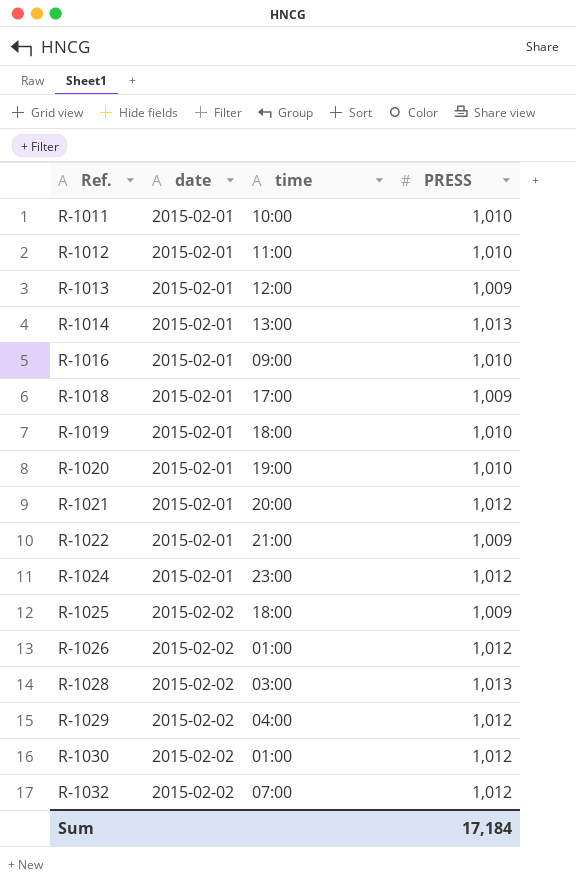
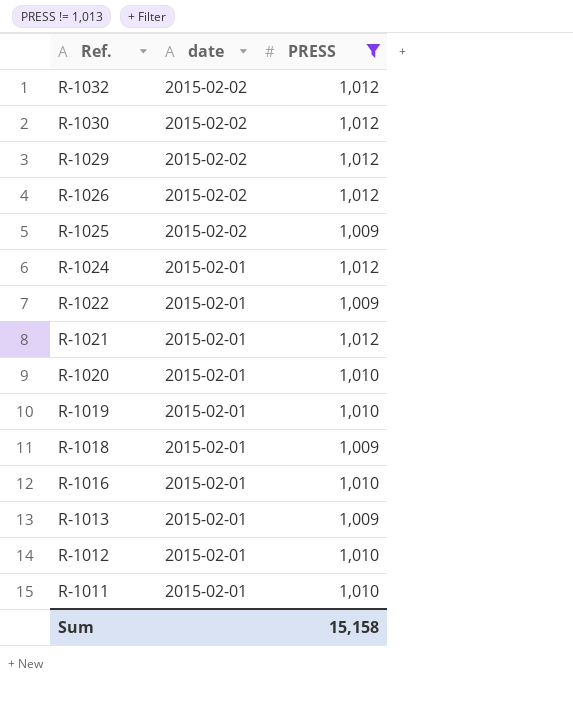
filter: none -> PRESS != 1,013
row order: Ref. ascending -> Ref. descending
column time | position: 3 -> none
Sum | PRESS: 17,184 -> 15,158

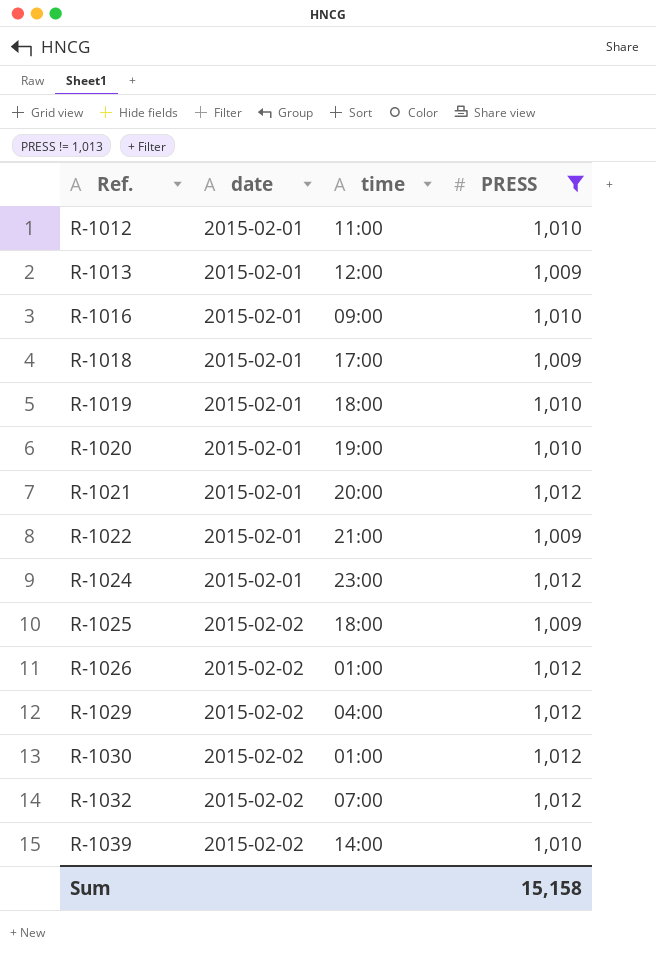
row order: Ref. descending -> Ref. ascending
column time | position: none -> 3
row R-1011: 2015-02-01 | 1,010 -> none
row R-1039: none -> 2015-02-02 | 14:00 | 1,010

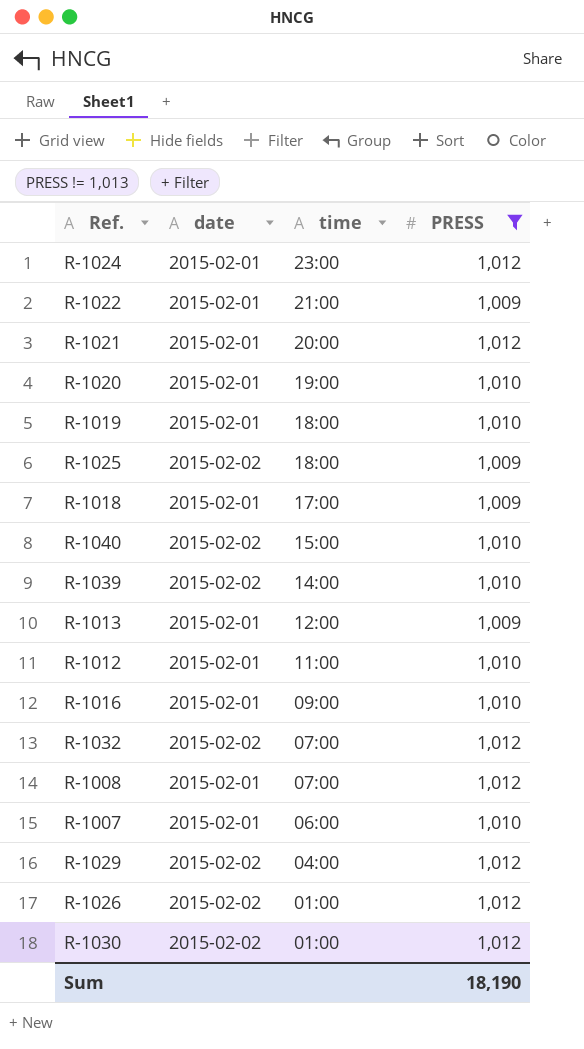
row order: Ref. ascending -> time descending
row R-1040: none -> 2015-02-02 | 15:00 | 1,010
row R-1008: none -> 2015-02-01 | 07:00 | 1,012
row R-1007: none -> 2015-02-01 | 06:00 | 1,010
Sum | PRESS: 15,158 -> 18,190

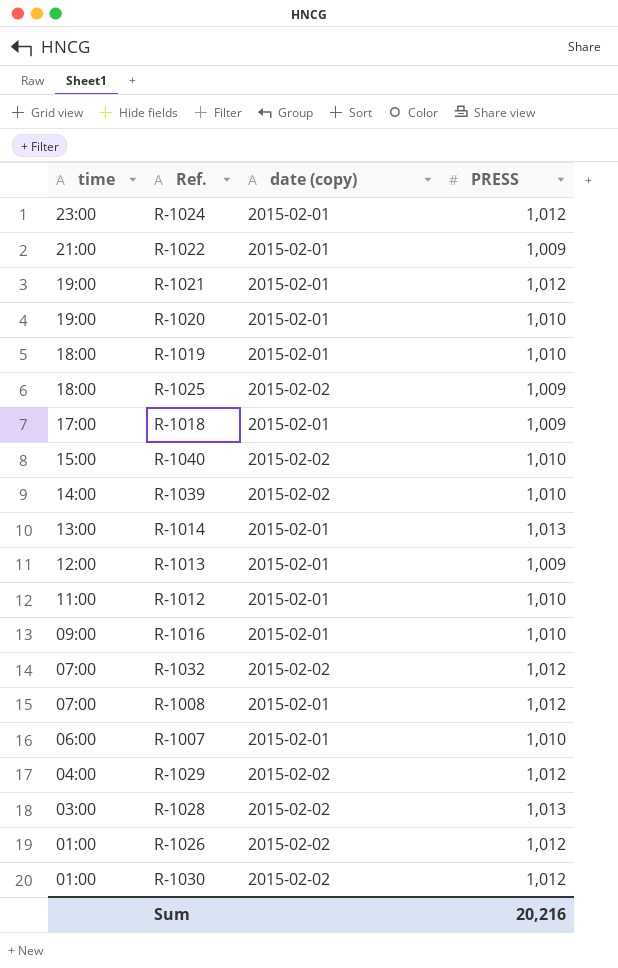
filter: PRESS != 1,013 -> none
column time | position: 3 -> 1
column name: date -> date (copy)
R-1021 | time: 20:00 -> 19:00
Sum | PRESS: 18,190 -> 20,216

